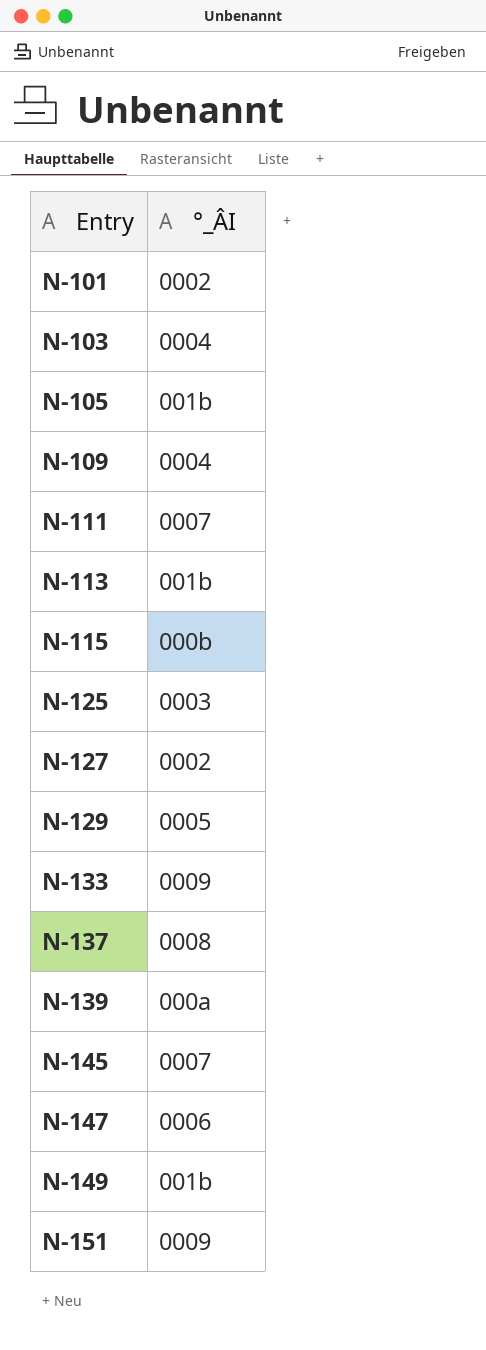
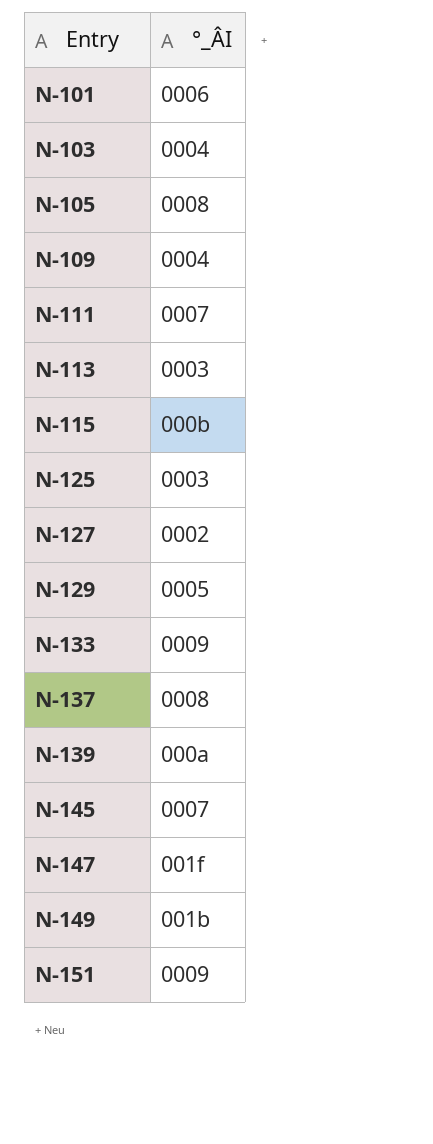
N-101 | °_ÂI: 0002 -> 0006
N-105 | °_ÂI: 001b -> 0008
N-113 | °_ÂI: 001b -> 0003
N-147 | °_ÂI: 0006 -> 001f

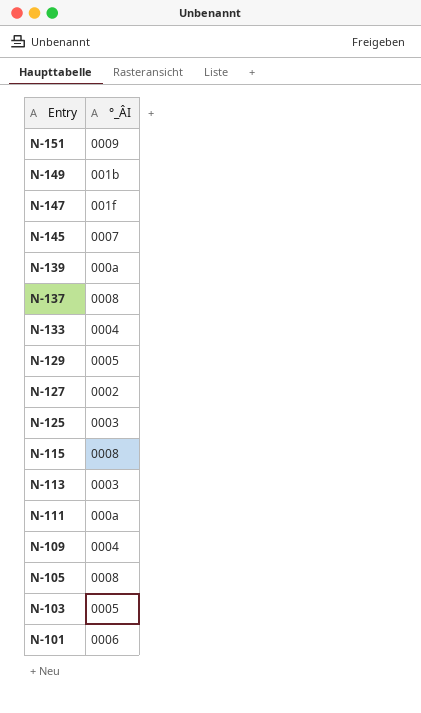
row order: Entry ascending -> Entry descending
N-133 | °_ÂI: 0009 -> 0004
N-115 | °_ÂI: 000b -> 0008
N-111 | °_ÂI: 0007 -> 000a
N-103 | °_ÂI: 0004 -> 0005

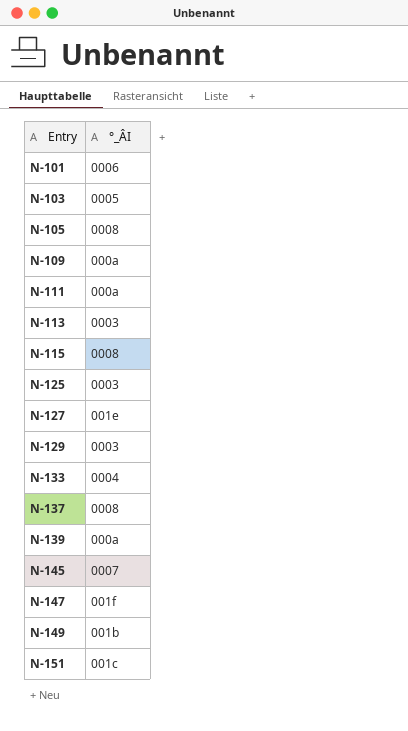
row order: Entry descending -> Entry ascending
N-109 | °_ÂI: 0004 -> 000a
N-127 | °_ÂI: 0002 -> 001e
N-129 | °_ÂI: 0005 -> 0003
N-151 | °_ÂI: 0009 -> 001c

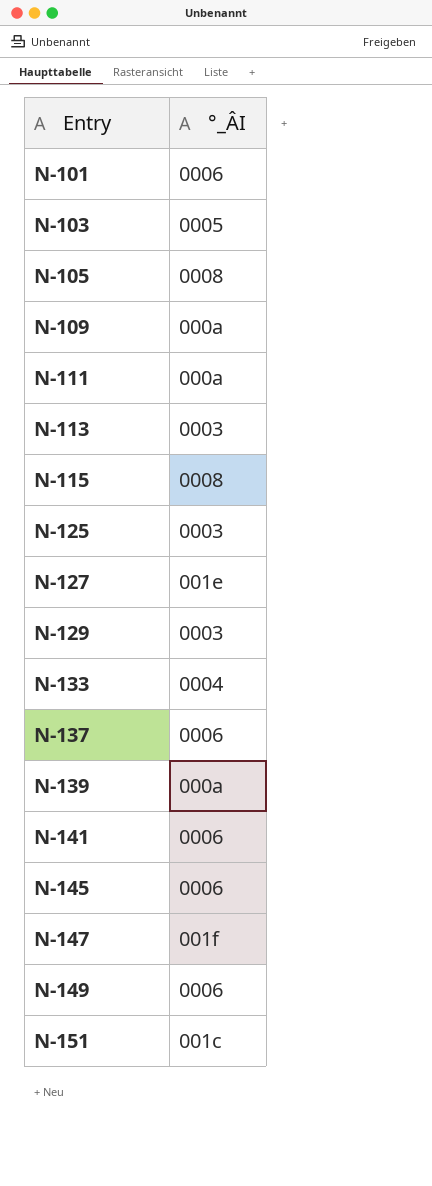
N-137 | °_ÂI: 0008 -> 0006
row N-141: none -> 0006
N-145 | °_ÂI: 0007 -> 0006
N-149 | °_ÂI: 001b -> 0006

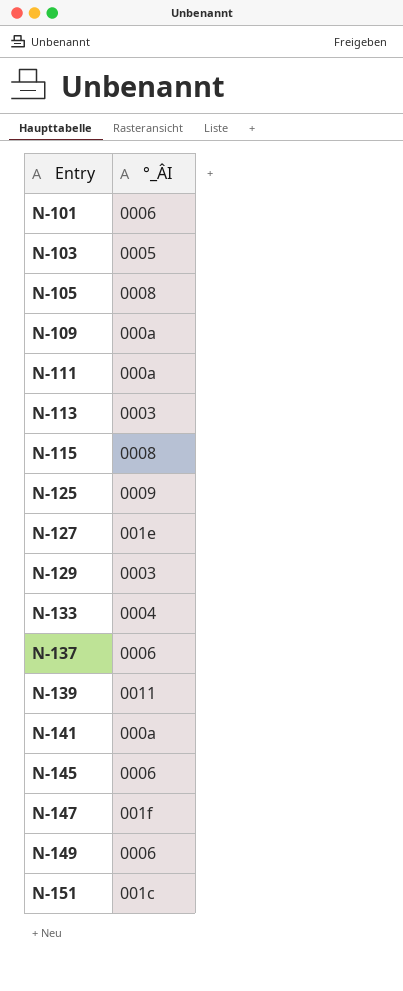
N-125 | °_ÂI: 0003 -> 0009
N-139 | °_ÂI: 000a -> 0011
N-141 | °_ÂI: 0006 -> 000a

